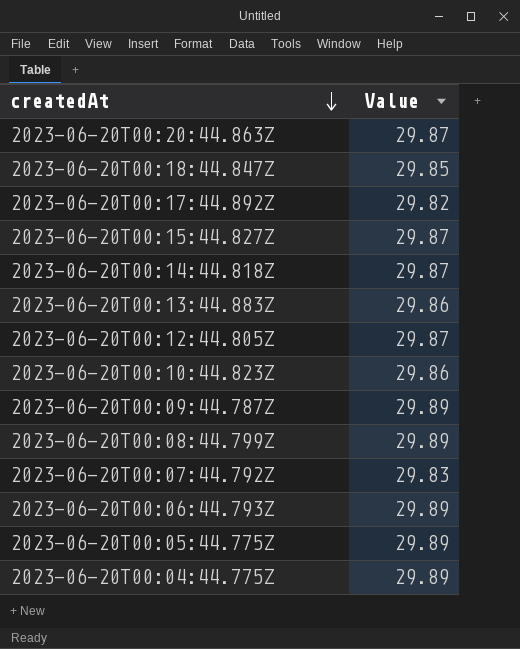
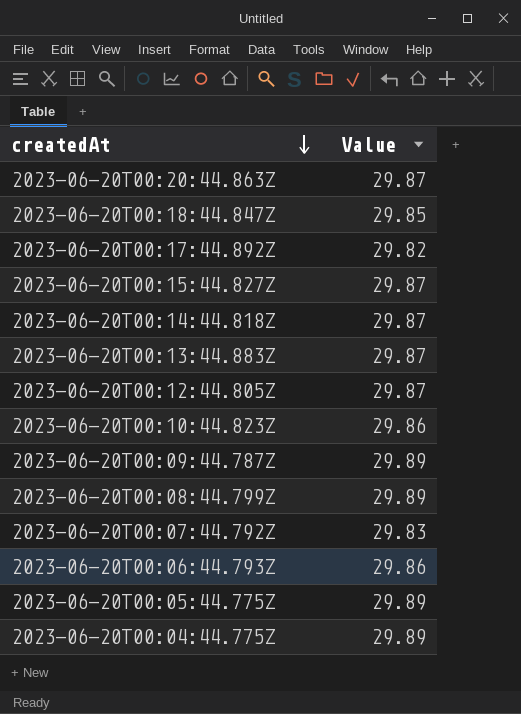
2023-06-20T00:13:44.883Z | Value: 29.86 -> 29.87
2023-06-20T00:06:44.793Z | Value: 29.89 -> 29.86

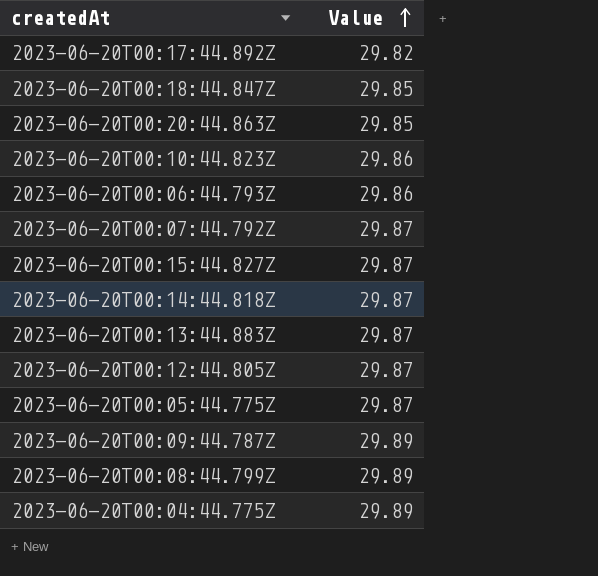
row order: createdAt descending -> Value ascending
2023-06-20T00:20:44.863Z | Value: 29.87 -> 29.85
2023-06-20T00:07:44.792Z | Value: 29.83 -> 29.87
2023-06-20T00:05:44.775Z | Value: 29.89 -> 29.87

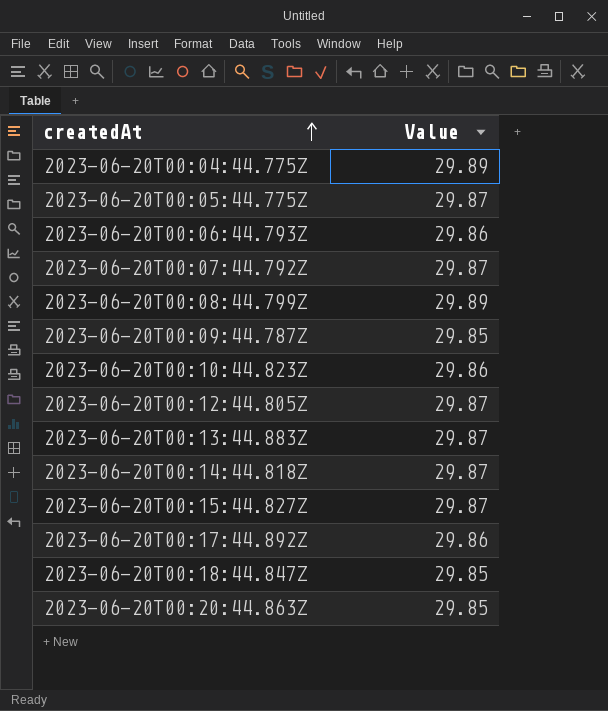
row order: Value ascending -> createdAt ascending
2023-06-20T00:09:44.787Z | Value: 29.89 -> 29.85
2023-06-20T00:17:44.892Z | Value: 29.82 -> 29.86

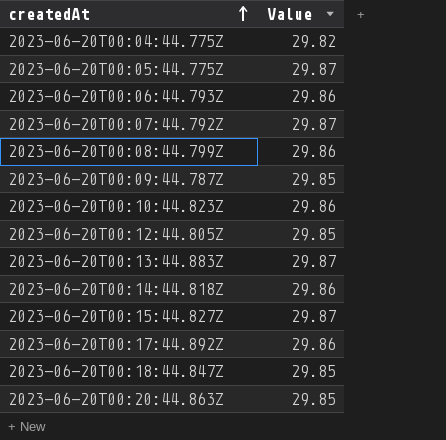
2023-06-20T00:04:44.775Z | Value: 29.89 -> 29.82
2023-06-20T00:08:44.799Z | Value: 29.89 -> 29.86
2023-06-20T00:12:44.805Z | Value: 29.87 -> 29.85
2023-06-20T00:14:44.818Z | Value: 29.87 -> 29.86

